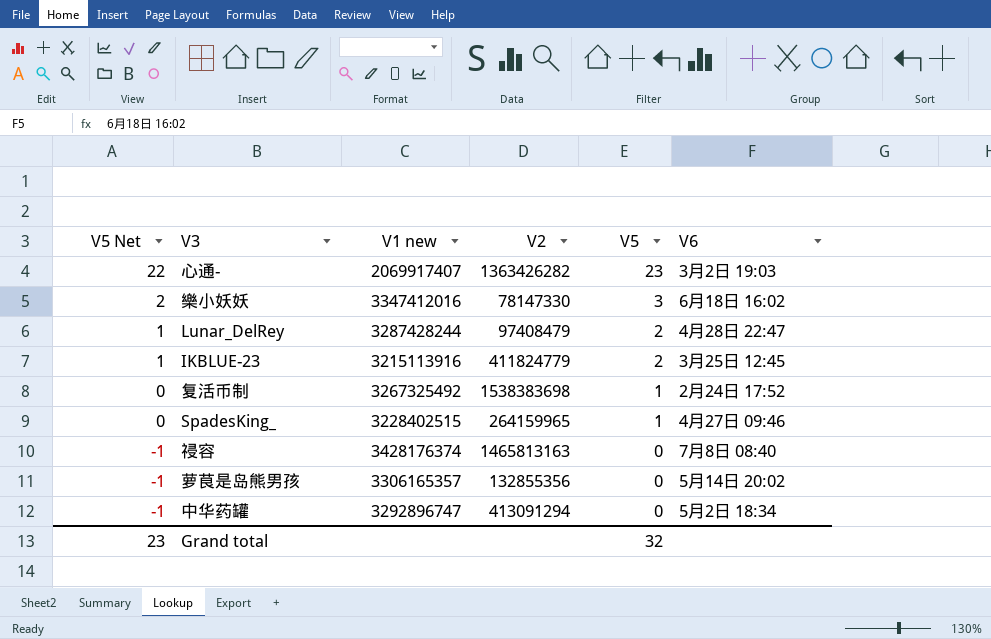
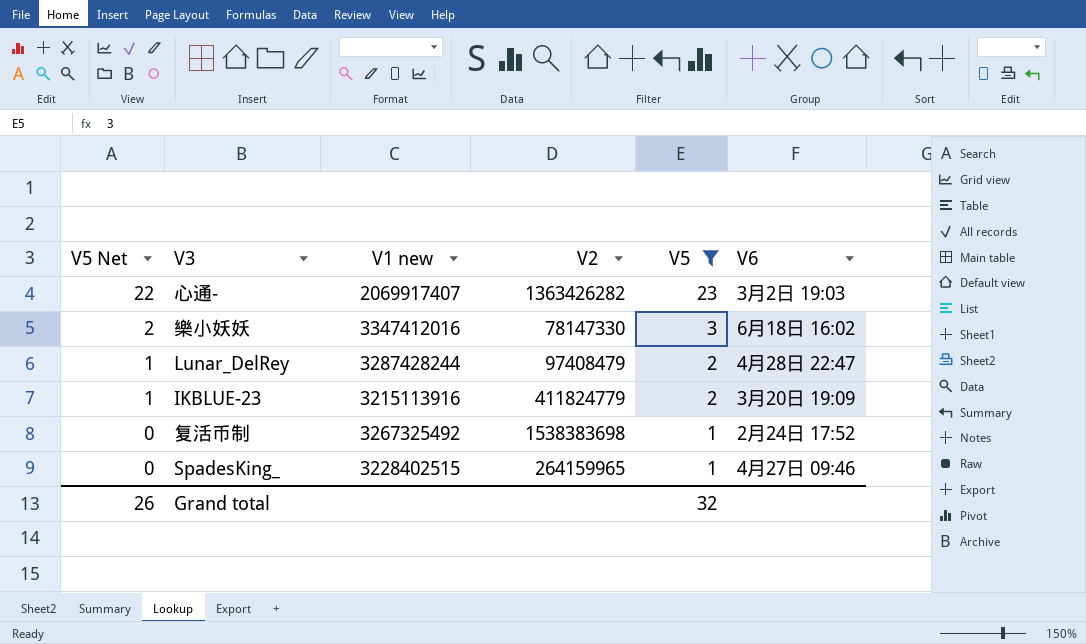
filter: none -> V5 != 0
IKBLUE-23 | V6: 3月25日 12:45 -> 3月20日 19:09
Grand total | V5 Net: 23 -> 26

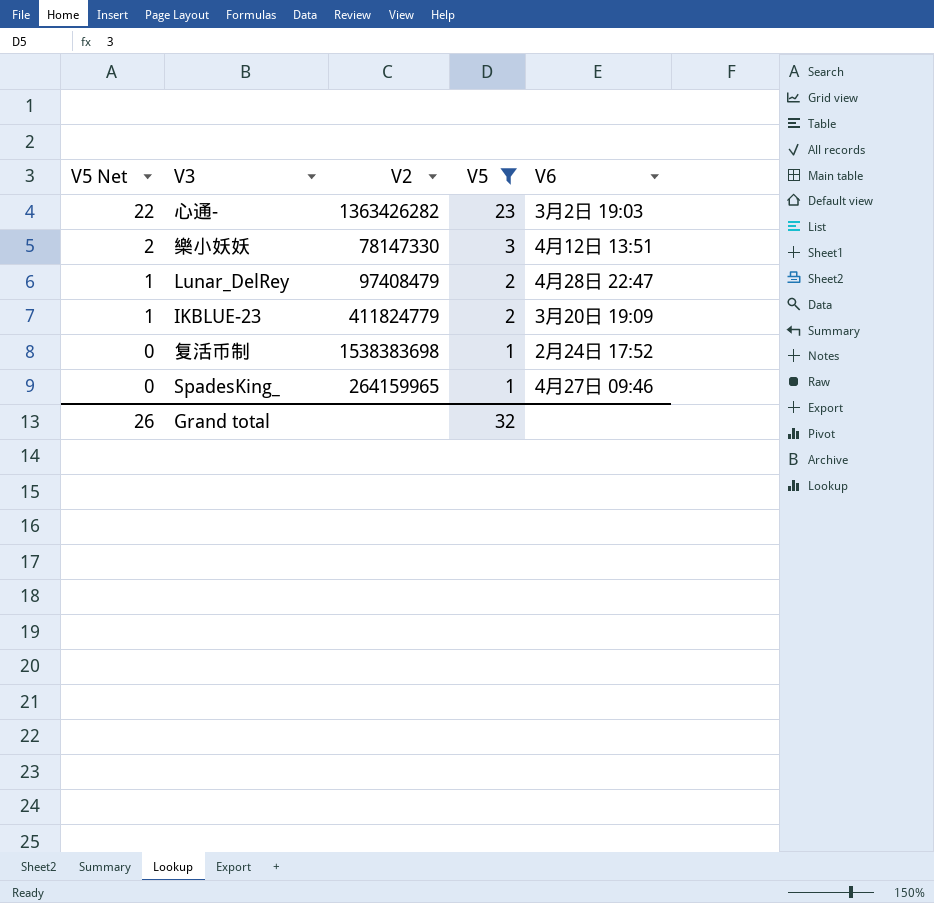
column V1 new | position: 3 -> none
樂小妖妖 | V6: 6月18日 16:02 -> 4月12日 13:51

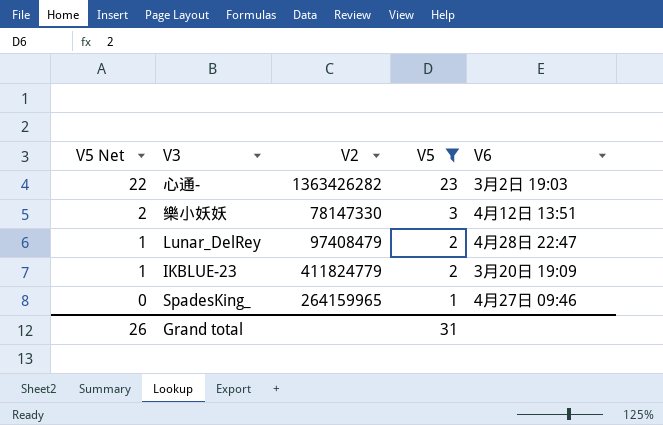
row 复活币制: 0 | 1538383698 | 1 | 2月24日 17:52 -> none
Grand total | V5: 32 -> 31

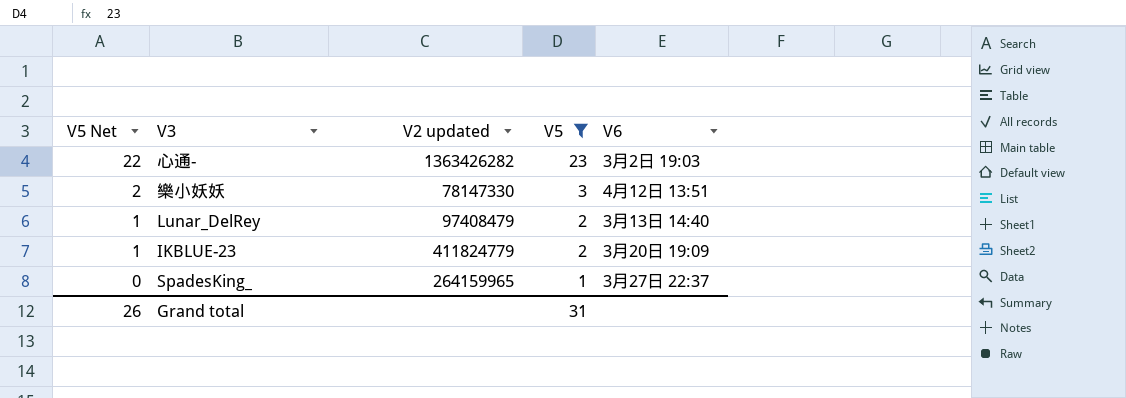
column name: V2 -> V2 updated
Lunar_DelRey | V6: 4月28日 22:47 -> 3月13日 14:40
SpadesKing_ | V6: 4月27日 09:46 -> 3月27日 22:37

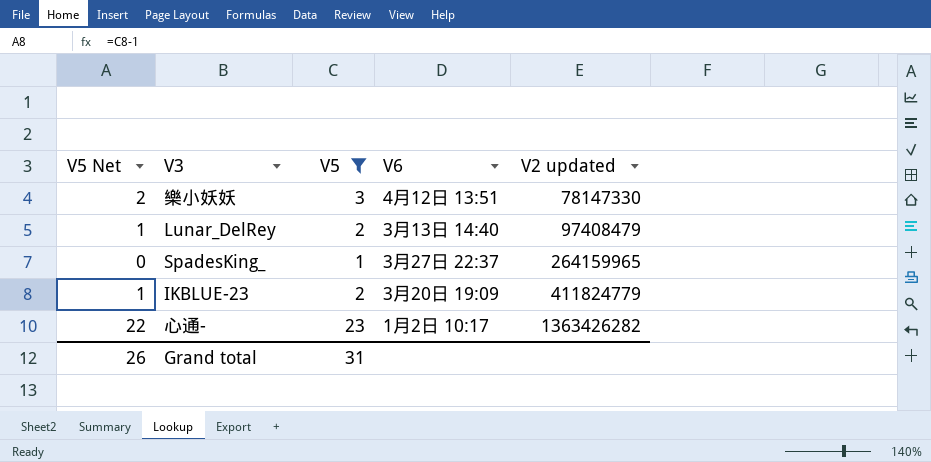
row order: V5 Net descending -> V2 updated ascending
column V2 updated | position: 3 -> 5
心通- | V6: 3月2日 19:03 -> 1月2日 10:17

